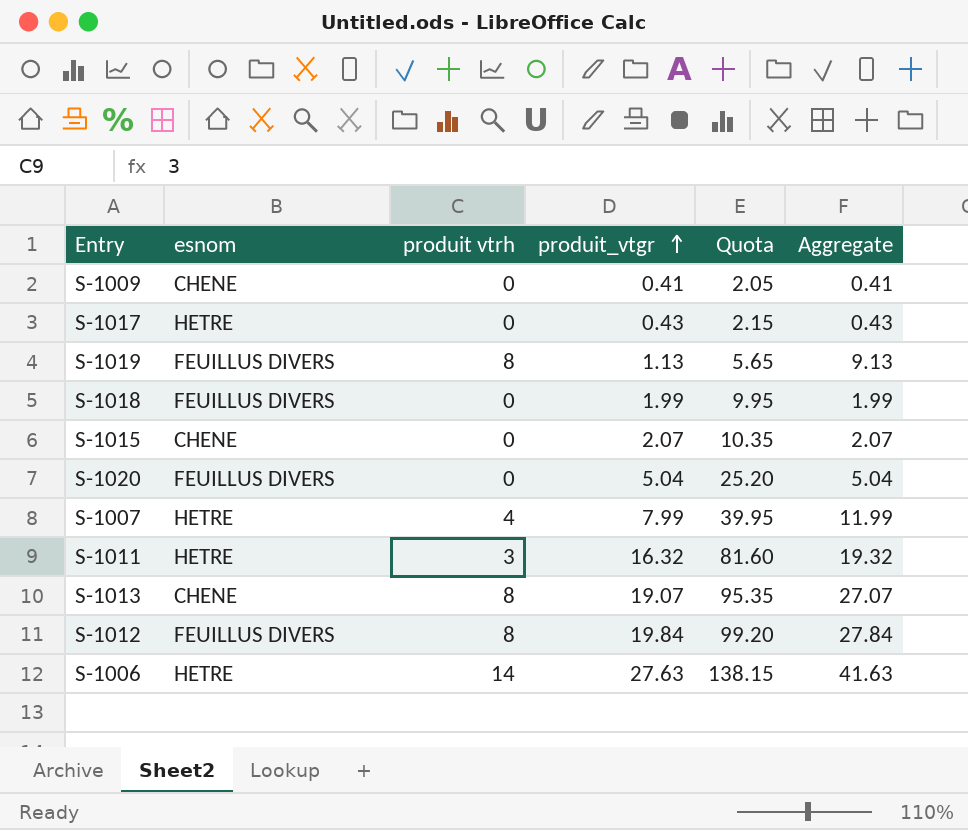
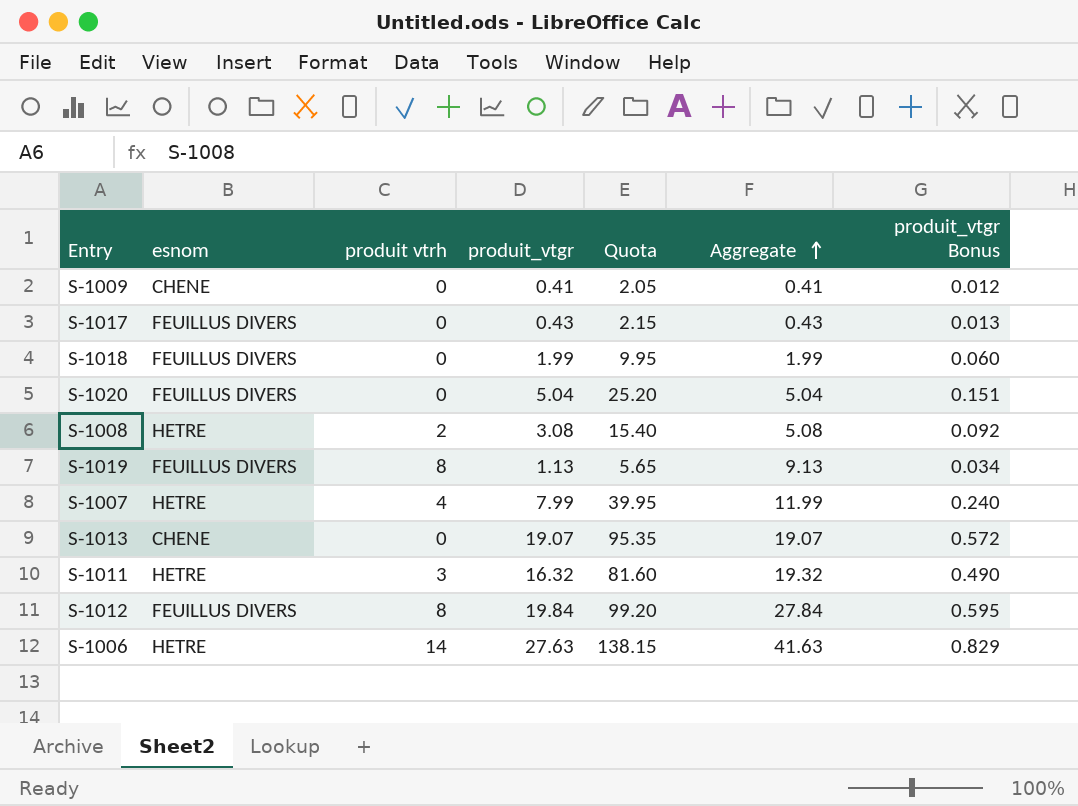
row order: produit_vtgr ascending -> Aggregate ascending
column produit_vtgr Bonus | formula: none -> [produit_vtgr] * 0.03
row S-1015: CHENE | 0 | 2.07 | 10.35 | 2.07 -> none
S-1017 | esnom: HETRE -> FEUILLUS DIVERS
row S-1008: none -> HETRE | 2 | 3.08 | 15.40 | 5.08 | 0.092
S-1013 | produit vtrh: 8 -> 0
S-1013 | Aggregate: 27.07 -> 19.07

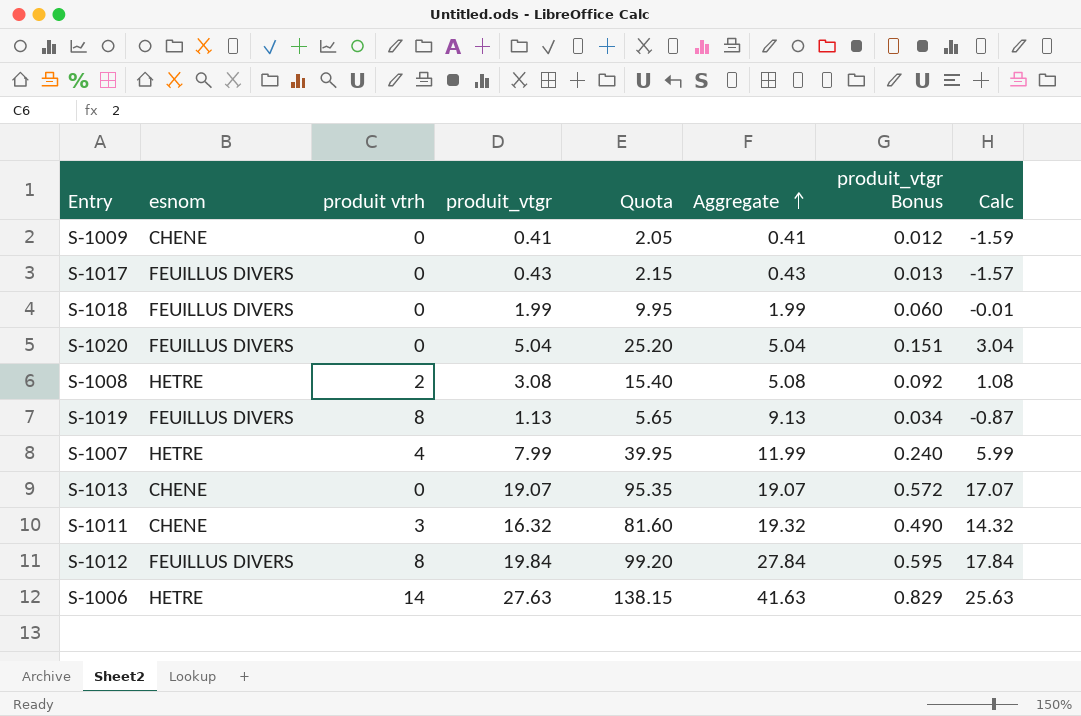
column Calc | formula: none -> [produit_vtgr] - 2
S-1011 | esnom: HETRE -> CHENE

